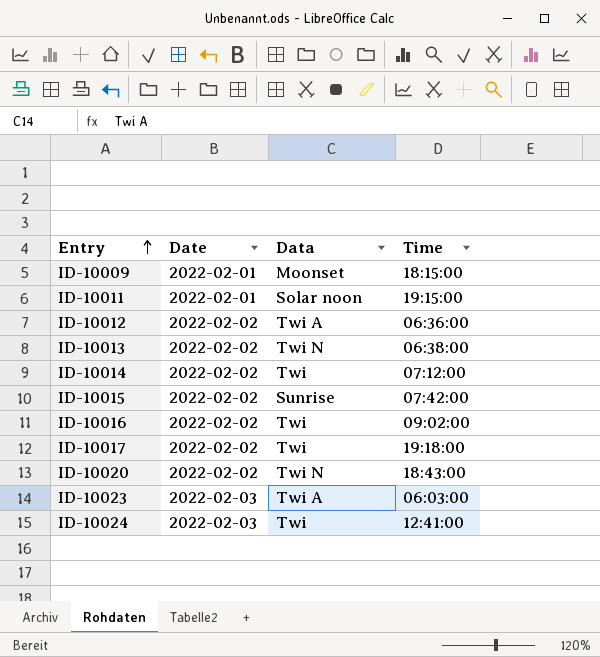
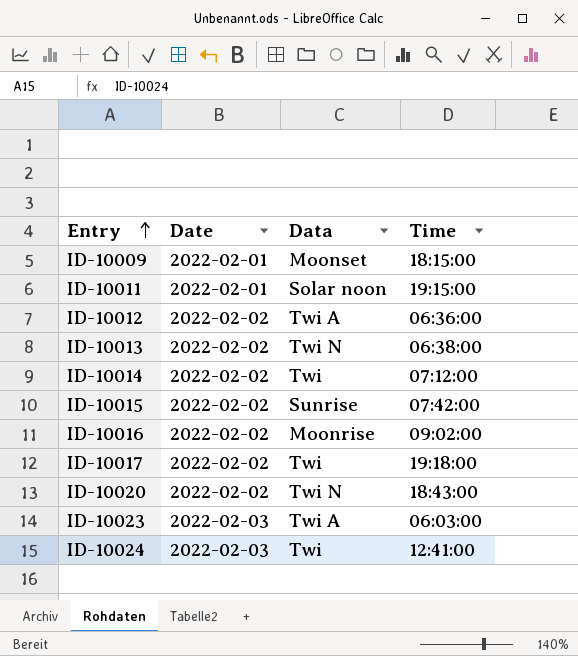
ID-10016 | Data: Twi -> Moonrise

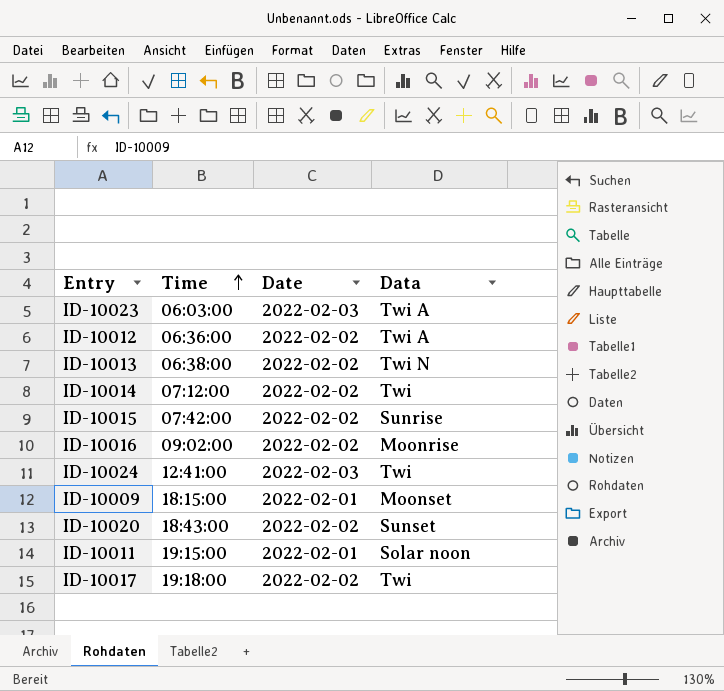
row order: Entry ascending -> Time ascending
column Time | position: 4 -> 2
ID-10020 | Data: Twi N -> Sunset

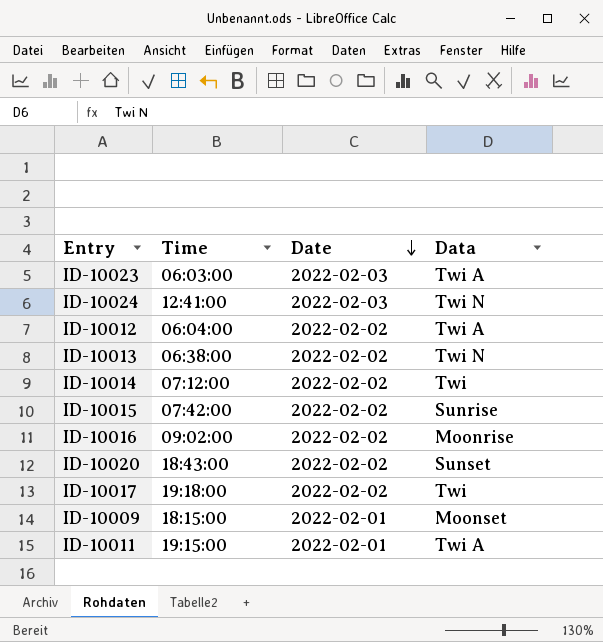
row order: Time ascending -> Date descending
ID-10024 | Data: Twi -> Twi N
ID-10012 | Time: 06:36:00 -> 06:04:00
ID-10011 | Data: Solar noon -> Twi A

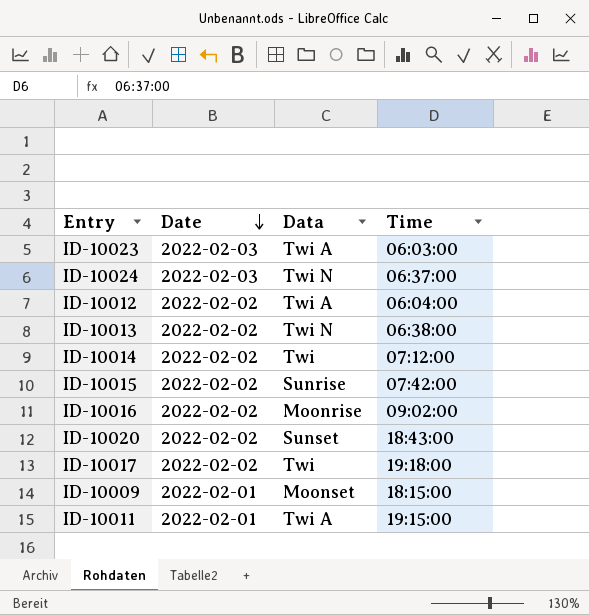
column Time | position: 2 -> 4
ID-10024 | Time: 12:41:00 -> 06:37:00

